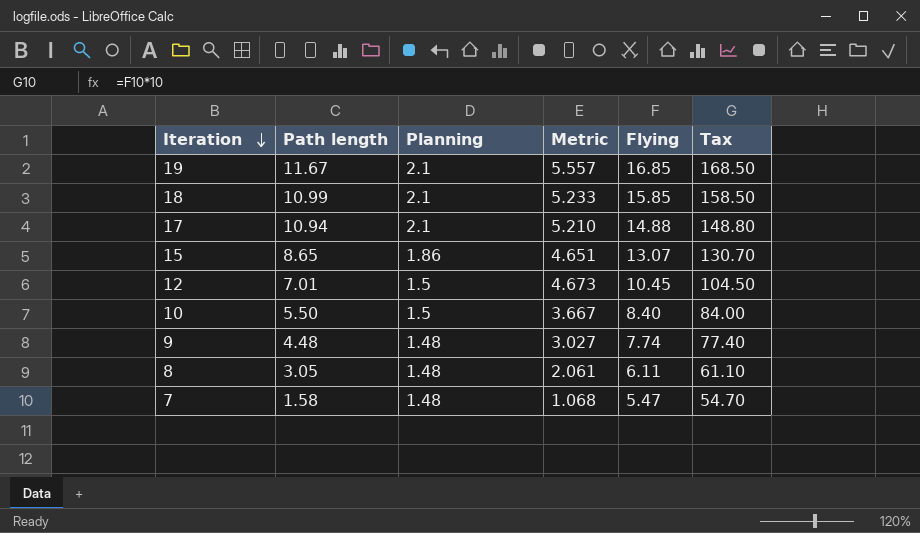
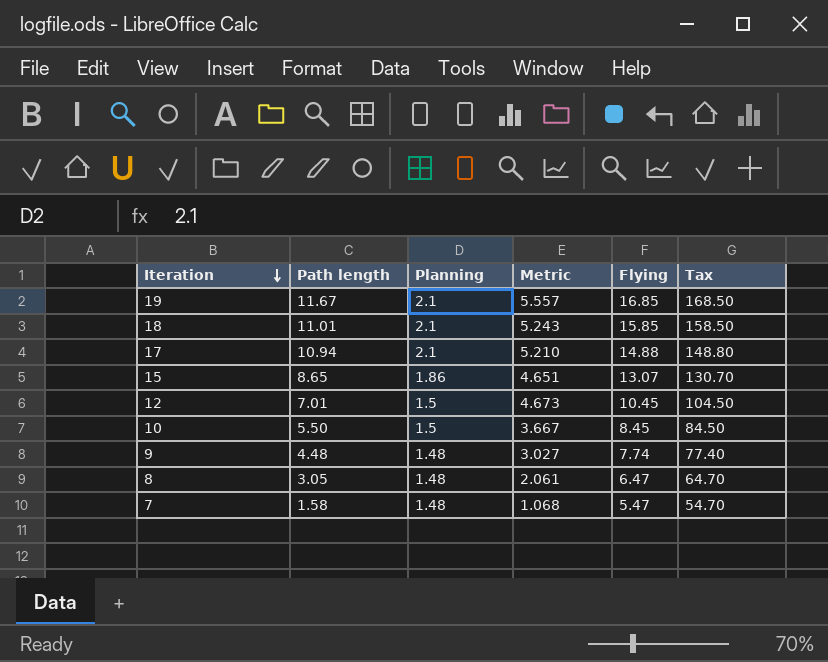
18 | Path length: 10.99 -> 11.01
18 | Metric: 5.233 -> 5.243
10 | Flying: 8.40 -> 8.45
10 | Tax: 84.00 -> 84.50
8 | Flying: 6.11 -> 6.47
8 | Tax: 61.10 -> 64.70

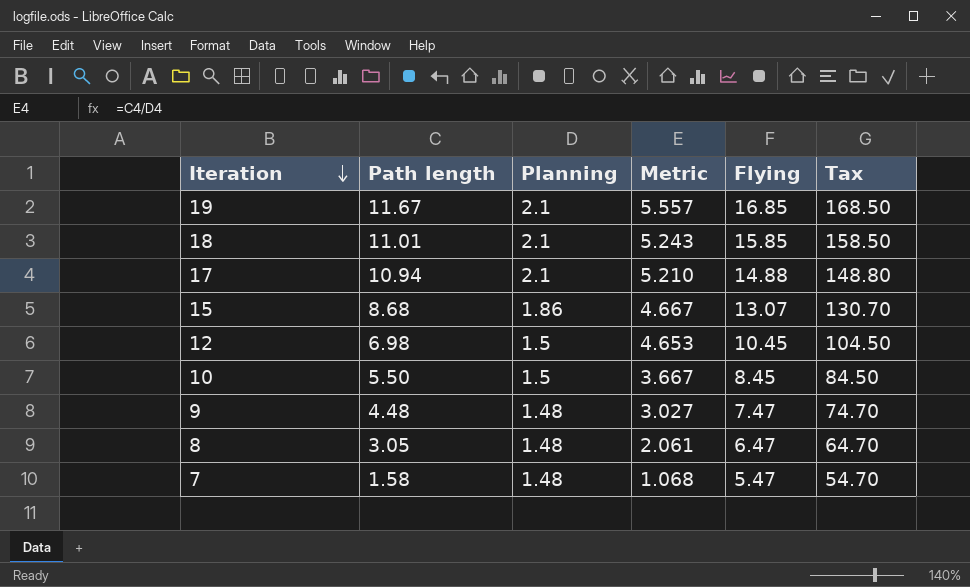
15 | Path length: 8.65 -> 8.68
15 | Metric: 4.651 -> 4.667
12 | Path length: 7.01 -> 6.98
12 | Metric: 4.673 -> 4.653
9 | Flying: 7.74 -> 7.47
9 | Tax: 77.40 -> 74.70

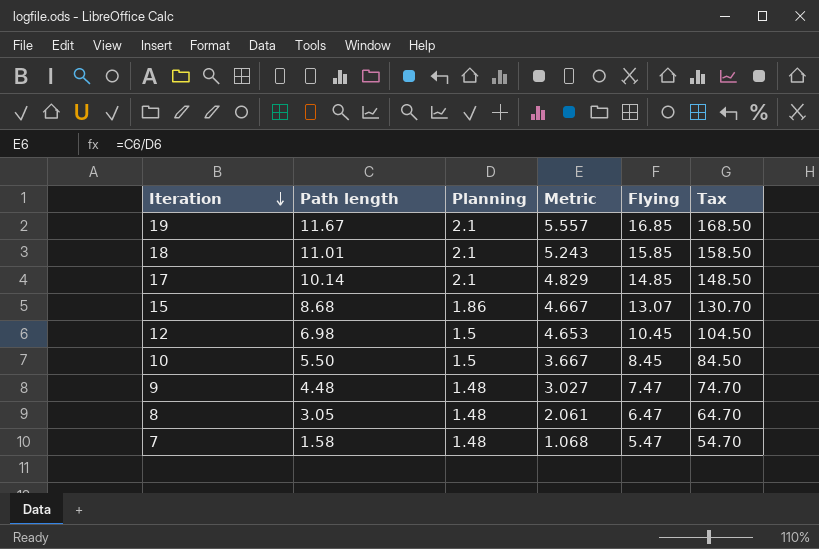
17 | Path length: 10.94 -> 10.14
17 | Metric: 5.210 -> 4.829
17 | Flying: 14.88 -> 14.85
17 | Tax: 148.80 -> 148.50

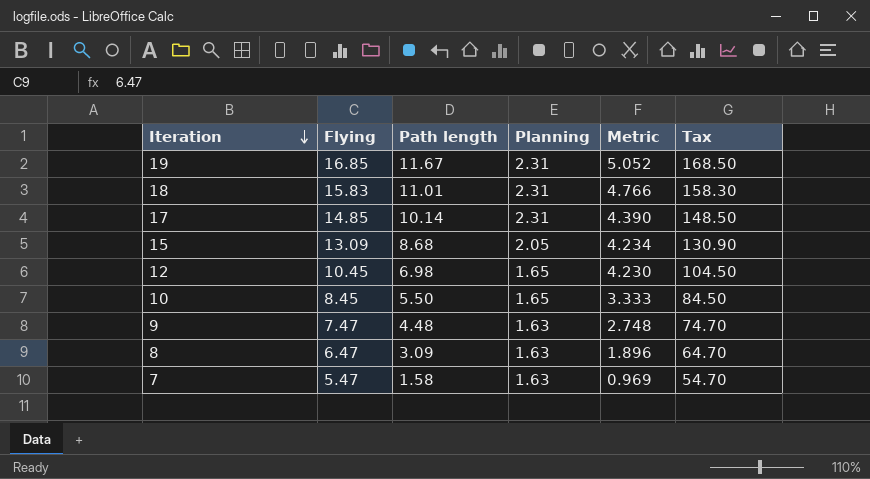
column Flying | position: 5 -> 2
19 | Planning: 2.1 -> 2.31
19 | Metric: 5.557 -> 5.052
18 | Flying: 15.85 -> 15.83
18 | Planning: 2.1 -> 2.31
18 | Metric: 5.243 -> 4.766
18 | Tax: 158.50 -> 158.30
17 | Planning: 2.1 -> 2.31
17 | Metric: 4.829 -> 4.390
15 | Flying: 13.07 -> 13.09
15 | Planning: 1.86 -> 2.05
15 | Metric: 4.667 -> 4.234
15 | Tax: 130.70 -> 130.90
12 | Planning: 1.5 -> 1.65
12 | Metric: 4.653 -> 4.230
10 | Planning: 1.5 -> 1.65
10 | Metric: 3.667 -> 3.333
9 | Planning: 1.48 -> 1.63
9 | Metric: 3.027 -> 2.748
8 | Path length: 3.05 -> 3.09
8 | Planning: 1.48 -> 1.63
8 | Metric: 2.061 -> 1.896
7 | Planning: 1.48 -> 1.63
7 | Metric: 1.068 -> 0.969

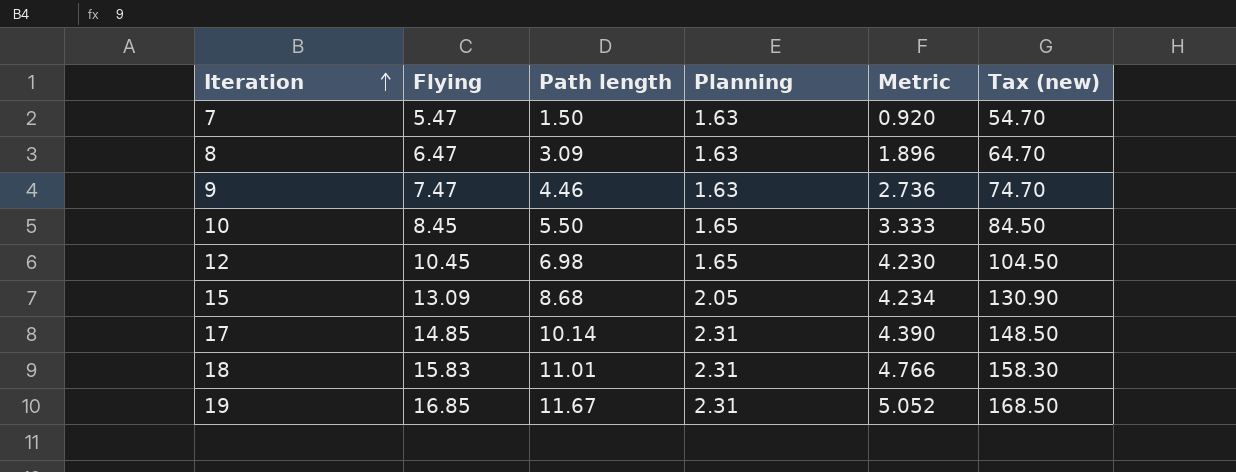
row order: Iteration descending -> Iteration ascending
column name: Tax -> Tax (new)
7 | Path length: 1.58 -> 1.50
7 | Metric: 0.969 -> 0.920
9 | Path length: 4.48 -> 4.46
9 | Metric: 2.748 -> 2.736

